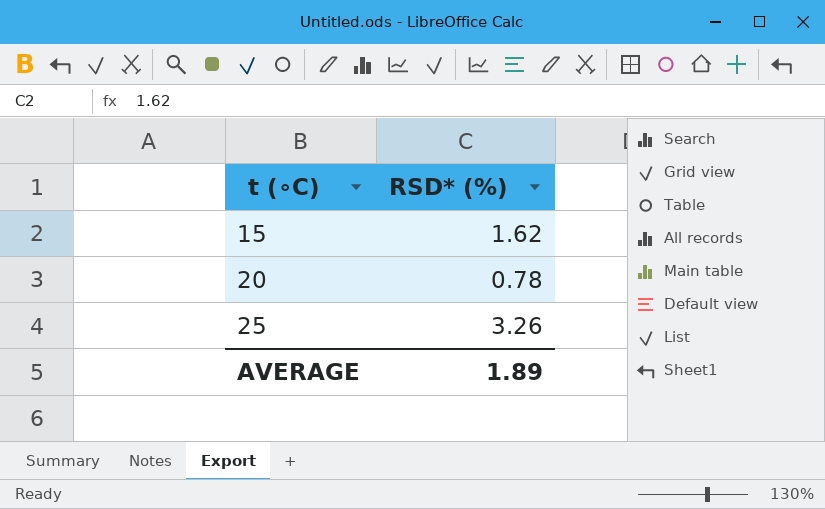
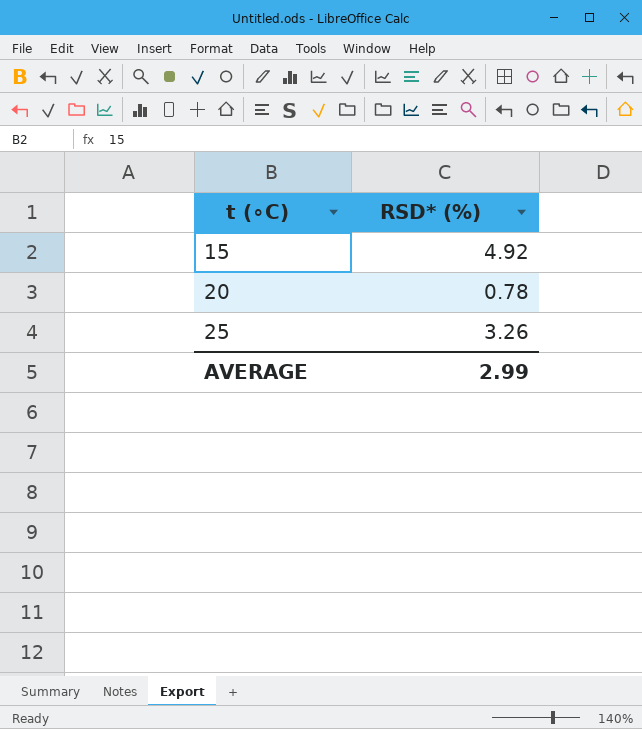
15 | RSD* (%): 1.62 -> 4.92
AVERAGE | RSD* (%): 1.89 -> 2.99

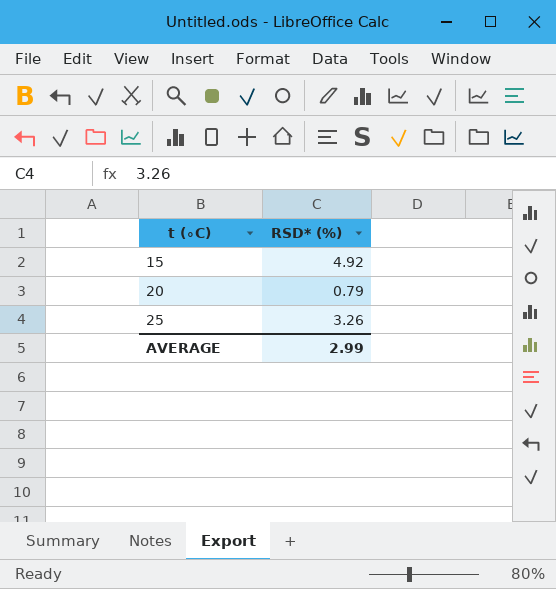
20 | RSD* (%): 0.78 -> 0.79

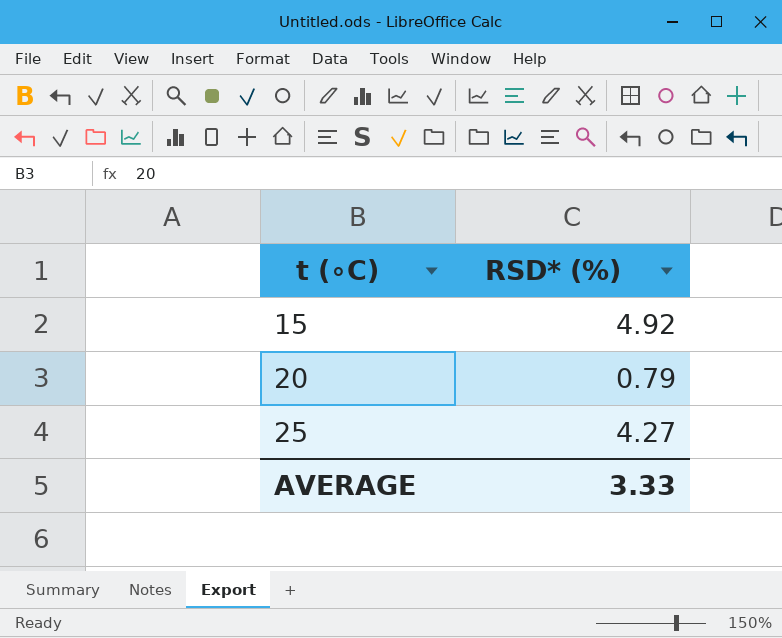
25 | RSD* (%): 3.26 -> 4.27
AVERAGE | RSD* (%): 2.99 -> 3.33

